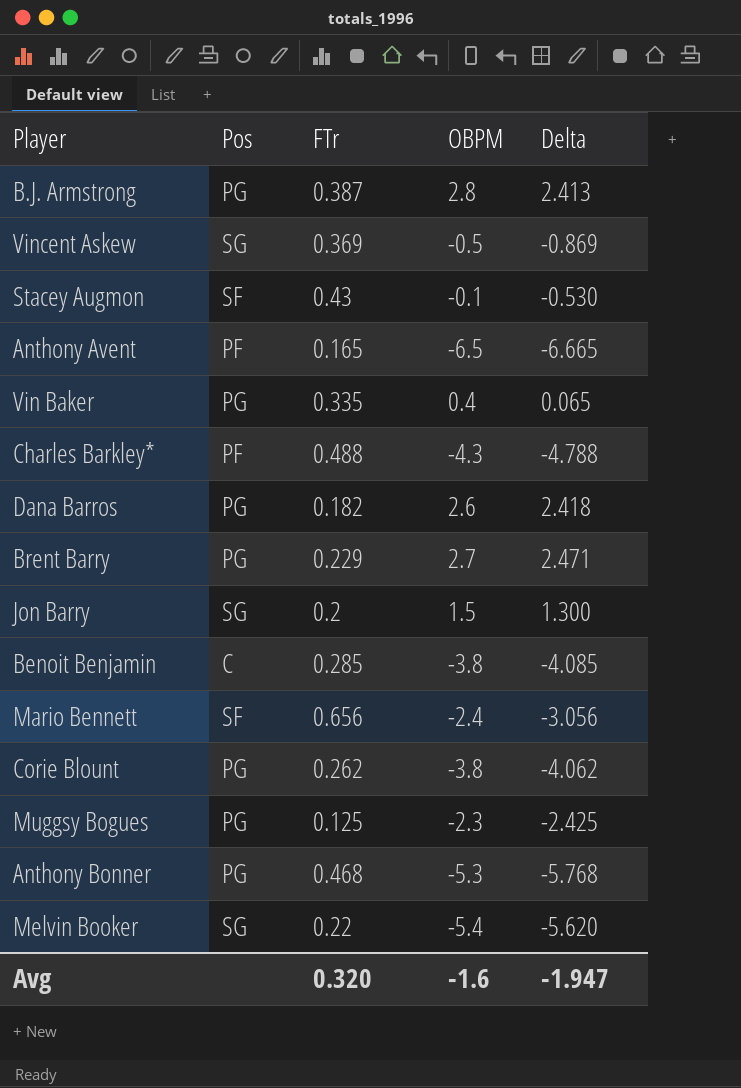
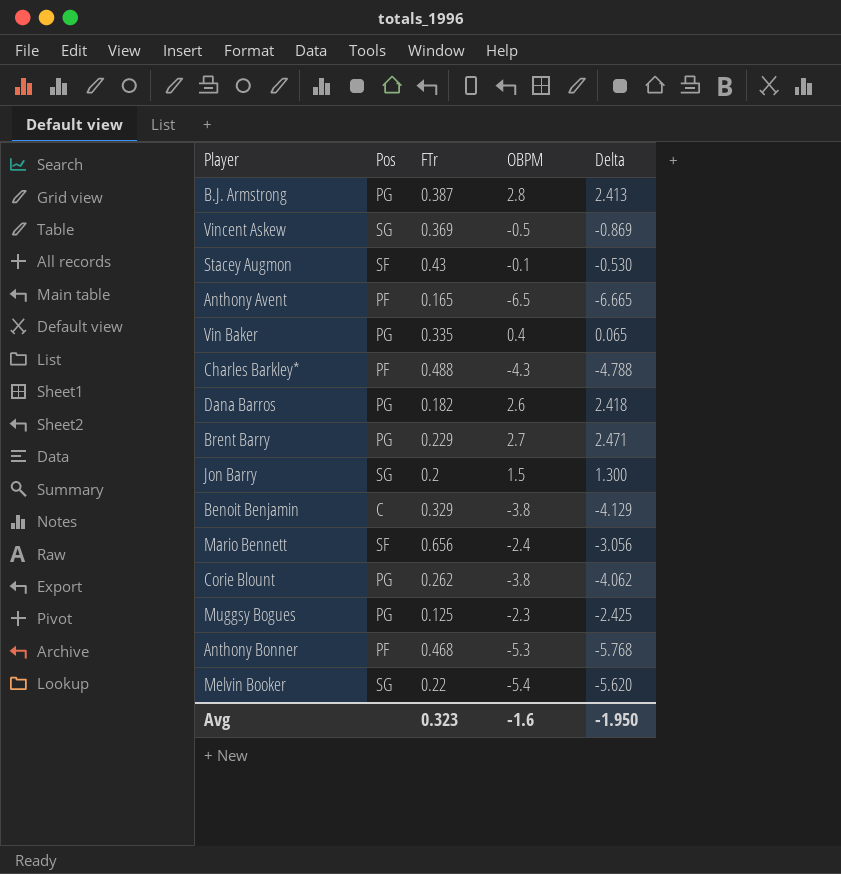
Benoit Benjamin | FTr: 0.285 -> 0.329
Benoit Benjamin | Delta: -4.085 -> -4.129
Anthony Bonner | Pos: PG -> PF
Avg | FTr: 0.320 -> 0.323
Avg | Delta: -1.947 -> -1.950

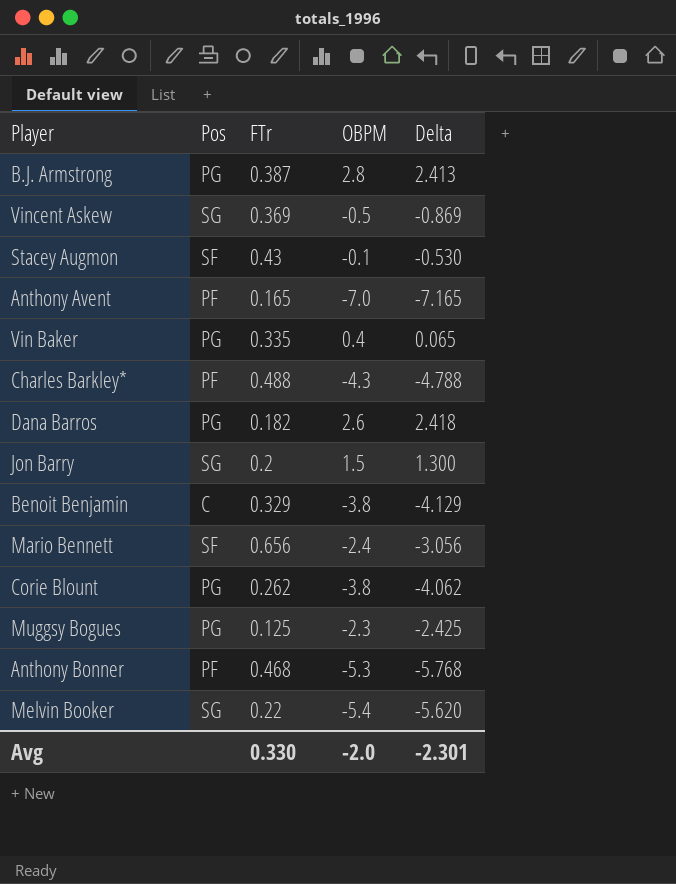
row Brent Barry: PG | 0.229 | 2.7 | 2.471 -> none
Anthony Avent | OBPM: -6.5 -> -7.0
Anthony Avent | Delta: -6.665 -> -7.165
Avg | FTr: 0.323 -> 0.330
Avg | OBPM: -1.6 -> -2.0
Avg | Delta: -1.950 -> -2.301

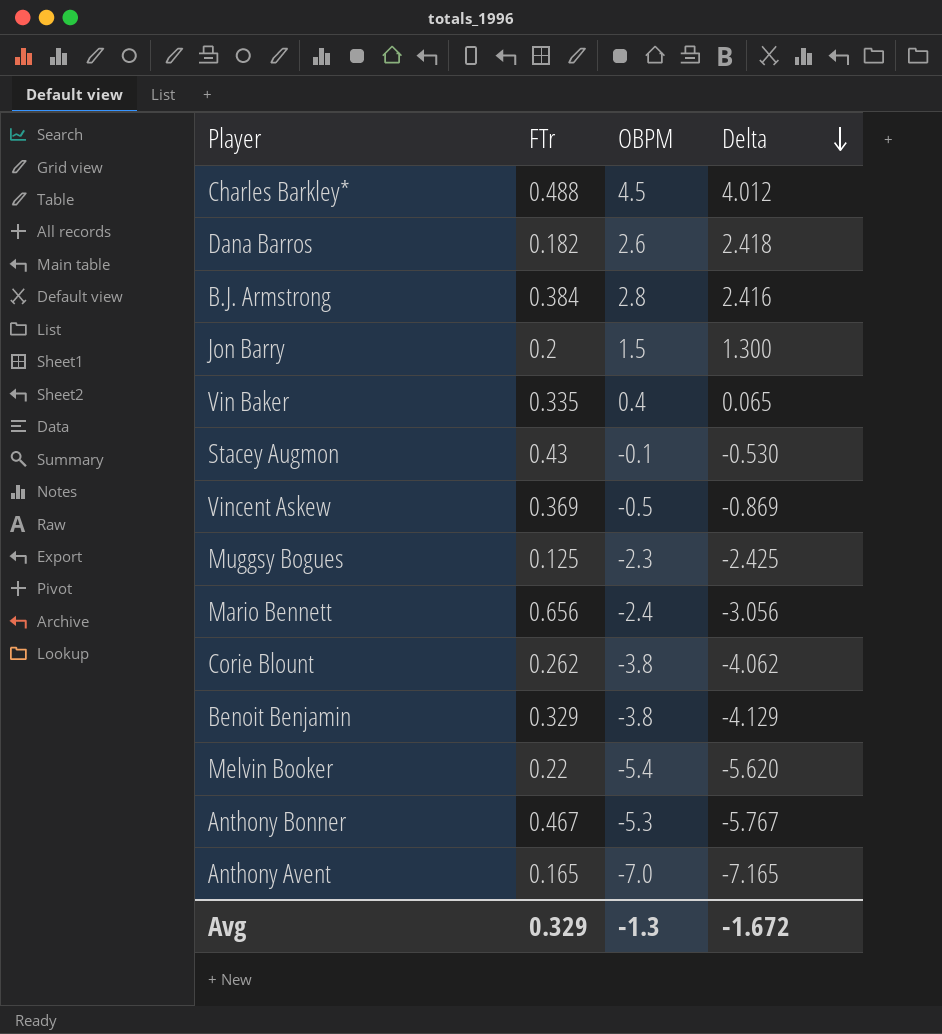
row order: none -> Delta descending
column Pos | position: 2 -> none
Charles Barkley* | OBPM: -4.3 -> 4.5
Charles Barkley* | Delta: -4.788 -> 4.012
B.J. Armstrong | FTr: 0.387 -> 0.384
B.J. Armstrong | Delta: 2.413 -> 2.416
Anthony Bonner | FTr: 0.468 -> 0.467
Anthony Bonner | Delta: -5.768 -> -5.767
Avg | FTr: 0.330 -> 0.329
Avg | OBPM: -2.0 -> -1.3
Avg | Delta: -2.301 -> -1.672

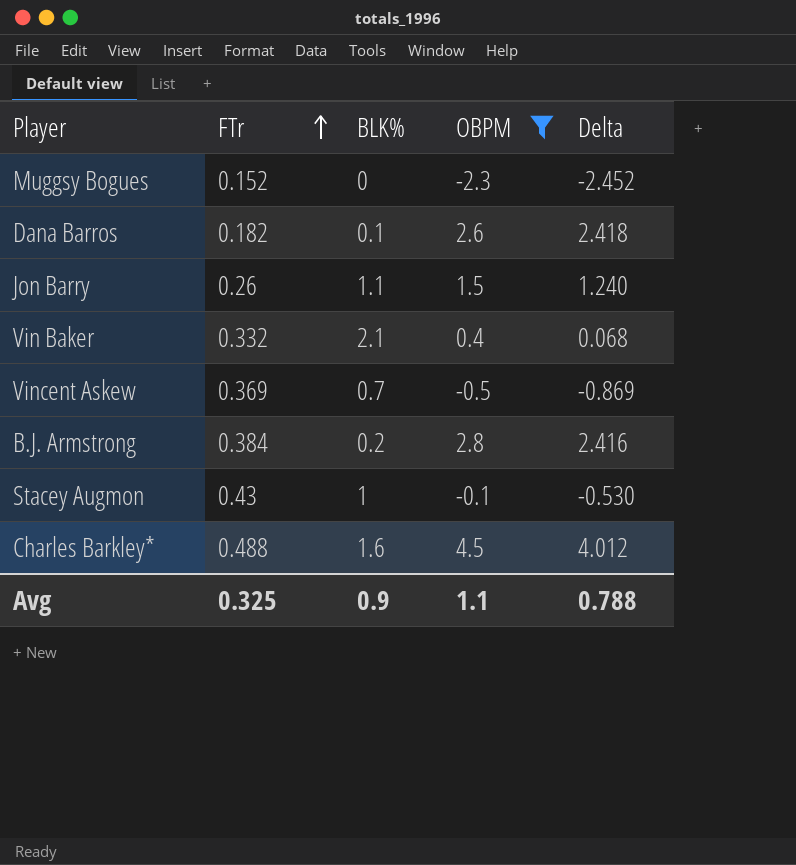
filter: none -> OBPM >= -2.3
row order: Delta descending -> FTr ascending
column BLK% | position: none -> 3
Muggsy Bogues | FTr: 0.125 -> 0.152
Muggsy Bogues | Delta: -2.425 -> -2.452
Jon Barry | FTr: 0.2 -> 0.26
Jon Barry | Delta: 1.300 -> 1.240
Vin Baker | FTr: 0.335 -> 0.332
Vin Baker | Delta: 0.065 -> 0.068
Avg | FTr: 0.329 -> 0.325
Avg | OBPM: -1.3 -> 1.1
Avg | Delta: -1.672 -> 0.788

